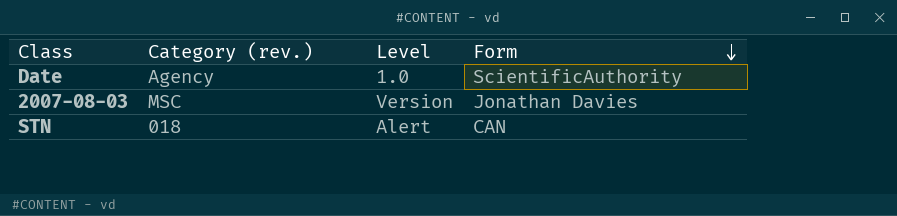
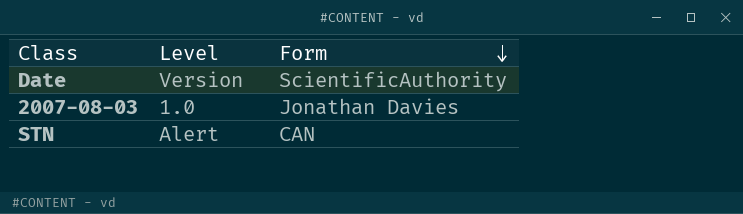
column Category (rev.) | position: 2 -> none
Date | Level: 1.0 -> Version
2007-08-03 | Level: Version -> 1.0

